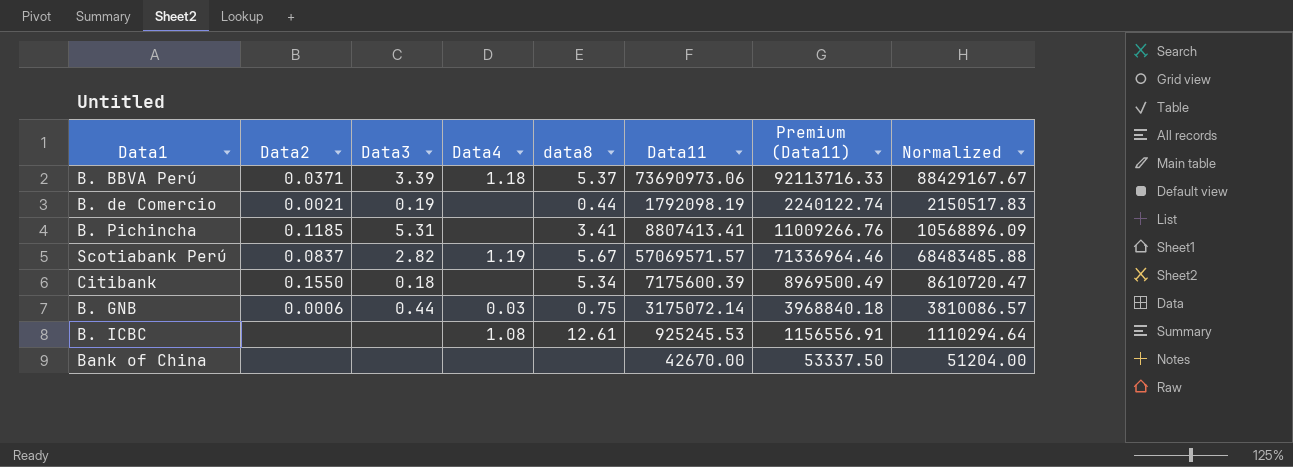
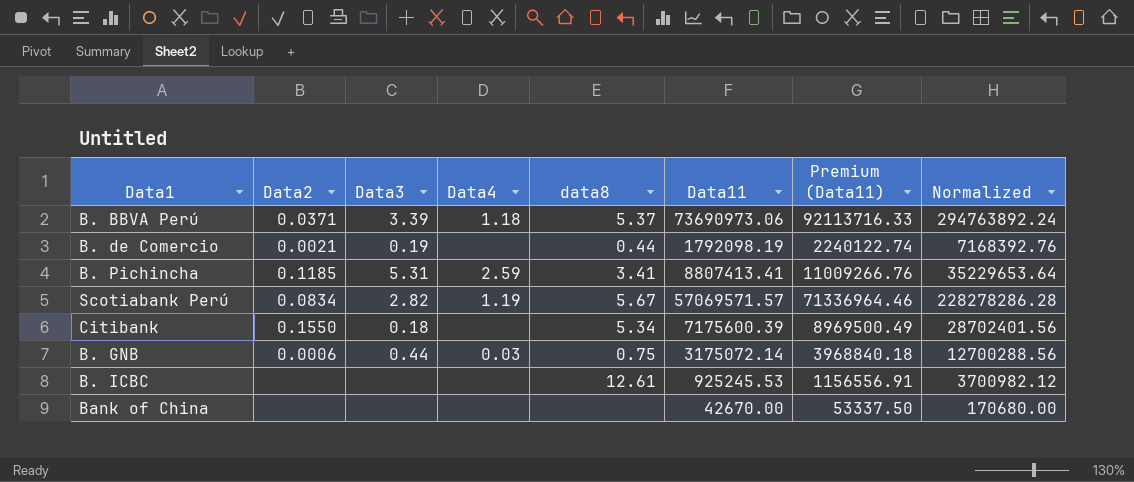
column Normalized | formula: [Data11] * 1.2 -> [Data11] * 4
B. Pichincha | Data4: none -> 2.59
Scotiabank Perú | Data2: 0.0837 -> 0.0834
B. ICBC | Data4: 1.08 -> none

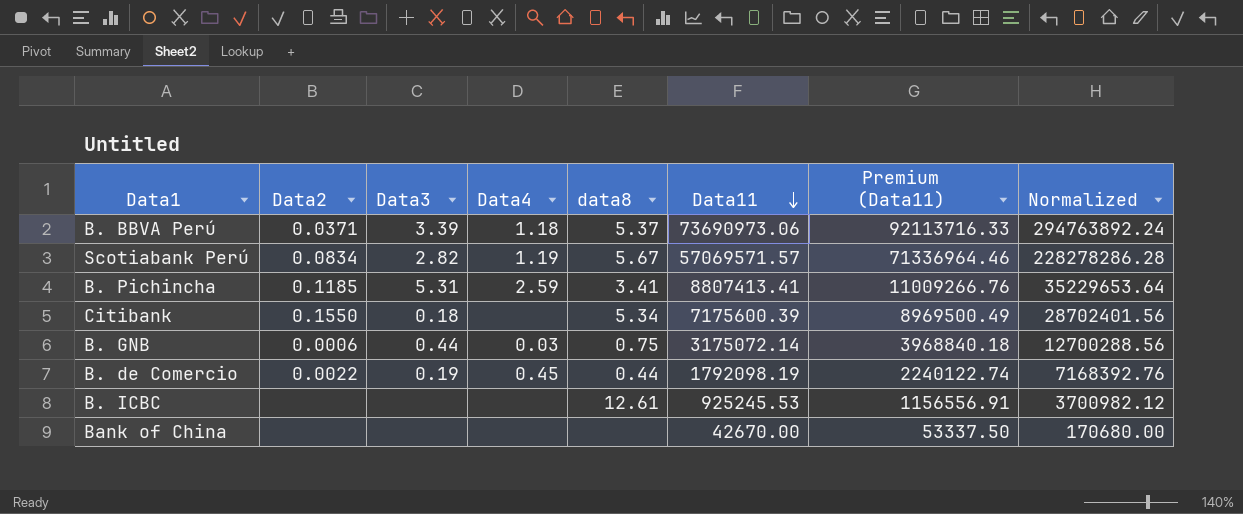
row order: none -> Data11 descending
B. de Comercio | Data2: 0.0021 -> 0.0022
B. de Comercio | Data4: none -> 0.45

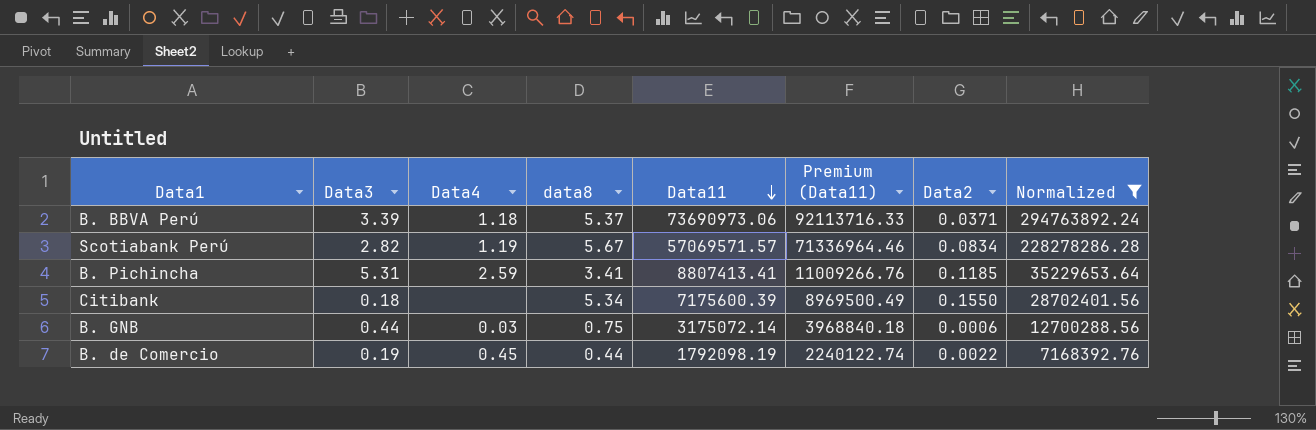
filter: none -> Normalized >= 7168392.76
column Data2 | position: 2 -> 7

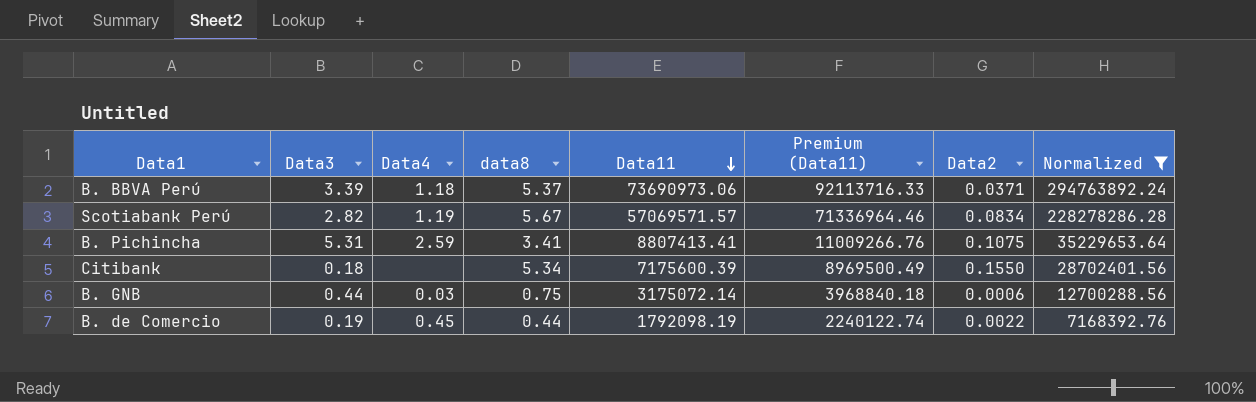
B. Pichincha | Data2: 0.1185 -> 0.1075

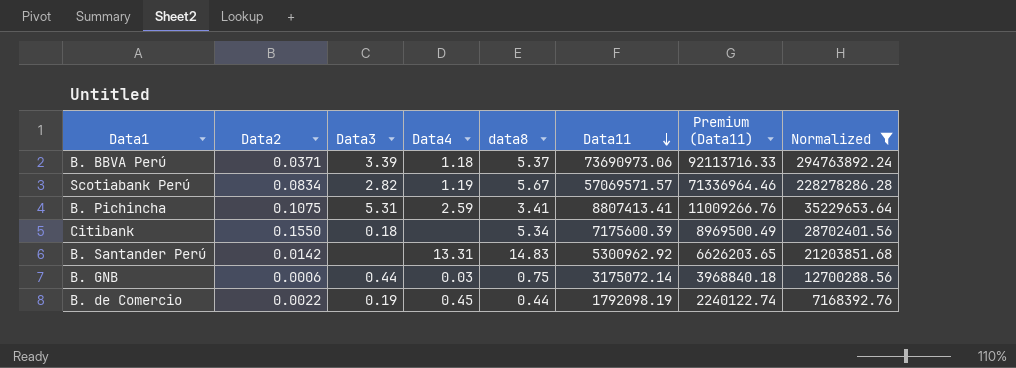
column Data2 | position: 7 -> 2
row B. Santander Perú: none -> 0.0142 | none | 13.31 | 14.83 | 5300962.92 | 6626203.65 | 21203851.68

